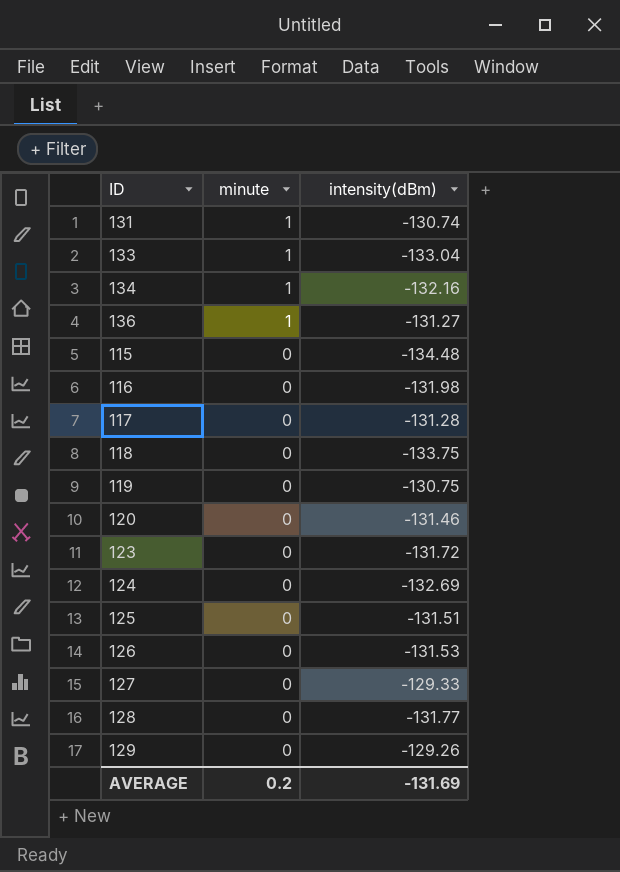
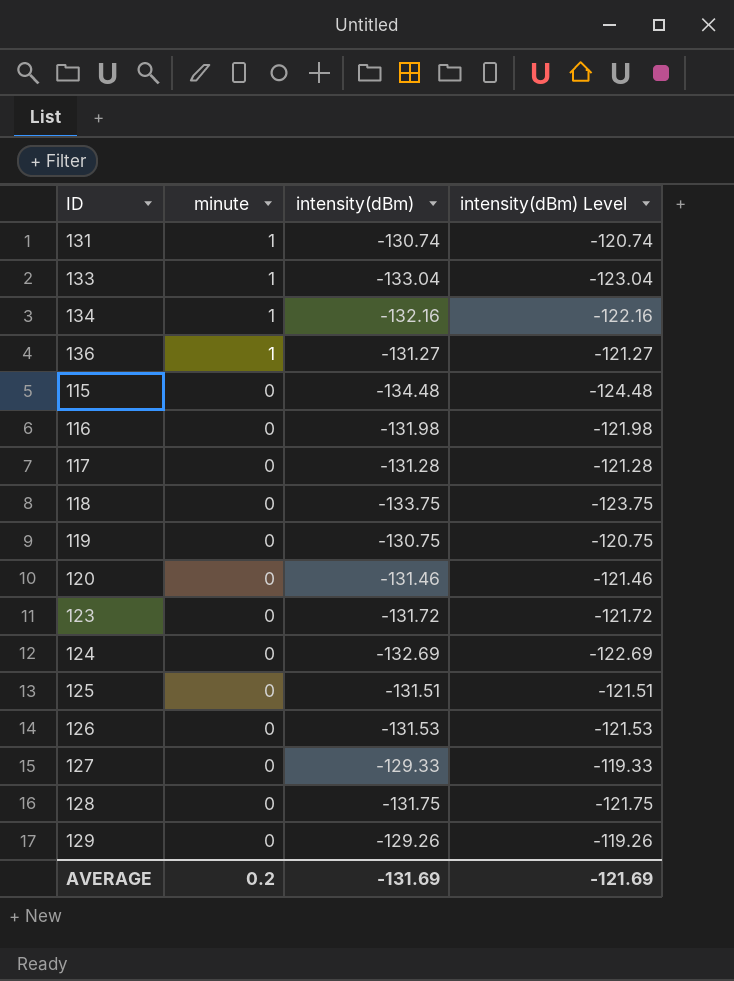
column intensity(dBm) Level | formula: none -> [intensity(dBm)] + 10
128 | intensity(dBm): -131.77 -> -131.75

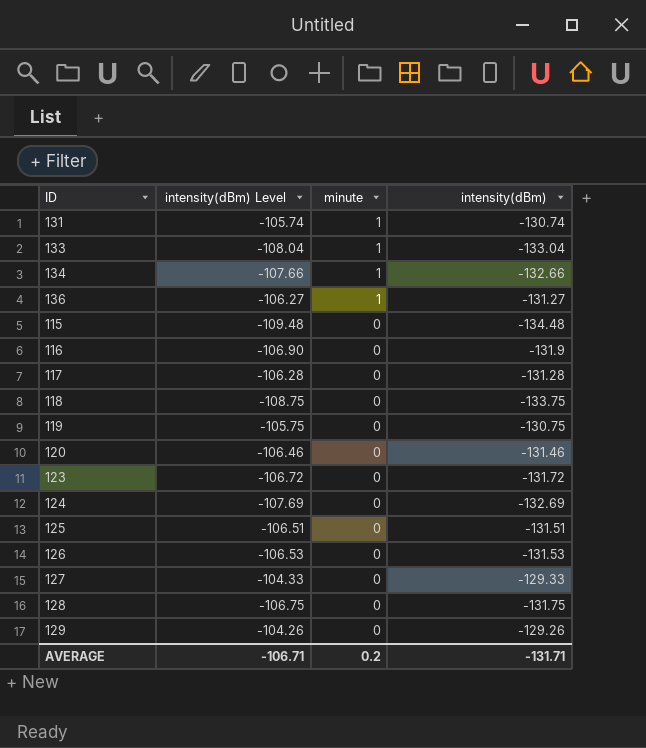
column intensity(dBm) Level | formula: [intensity(dBm)] + 10 -> [intensity(dBm)] + 25
column intensity(dBm) Level | position: 4 -> 2
134 | intensity(dBm): -132.16 -> -132.66
116 | intensity(dBm): -131.98 -> -131.9
AVERAGE | intensity(dBm) Level: -121.69 -> -106.71
AVERAGE | intensity(dBm): -131.69 -> -131.71

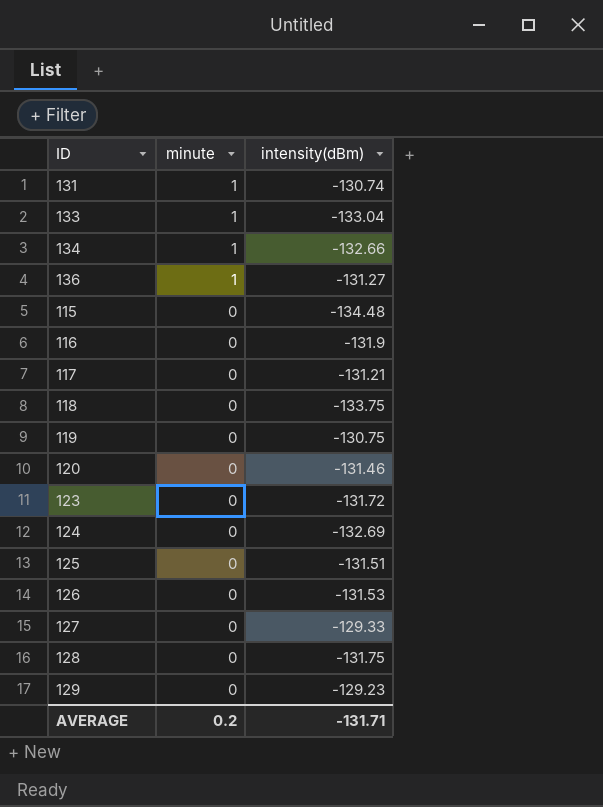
column intensity(dBm) Level | formula: [intensity(dBm)] + 25 -> none
117 | intensity(dBm): -131.28 -> -131.21
129 | intensity(dBm): -129.26 -> -129.23

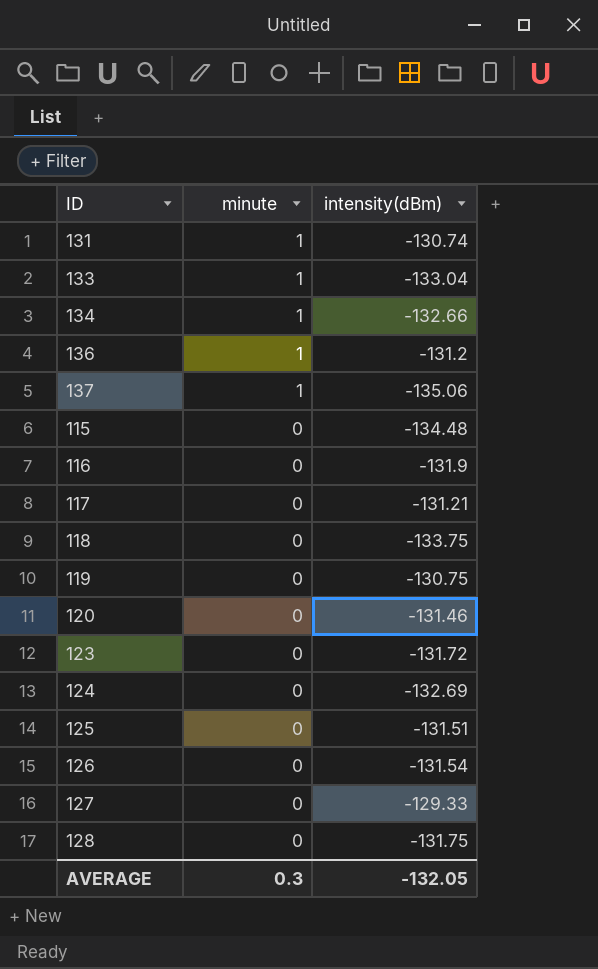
row 129: 0 | -129.23 -> none
136 | intensity(dBm): -131.27 -> -131.2
row 137: none -> 1 | -135.06
126 | intensity(dBm): -131.53 -> -131.54
AVERAGE | minute: 0.2 -> 0.3
AVERAGE | intensity(dBm): -131.71 -> -132.05

